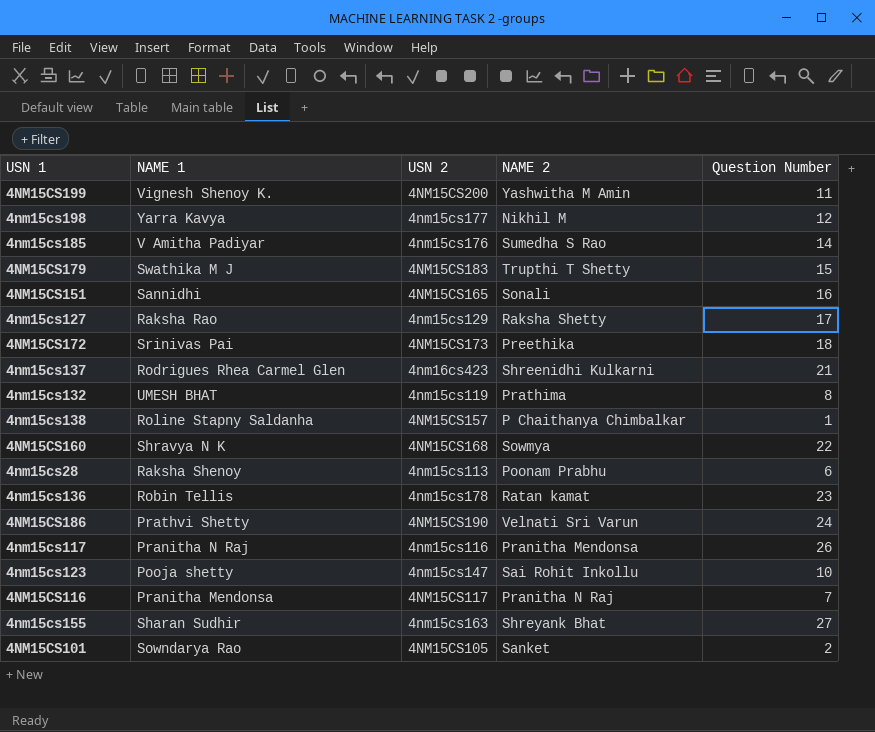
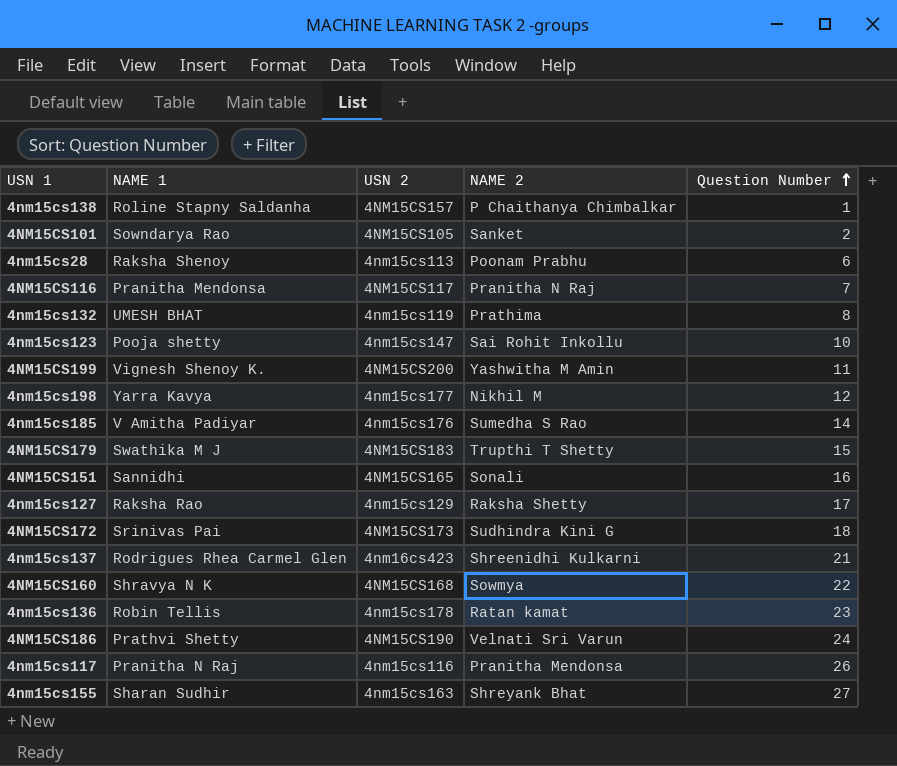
row order: none -> Question Number ascending
4NM15CS172 | NAME 2: Preethika -> Sudhindra Kini G

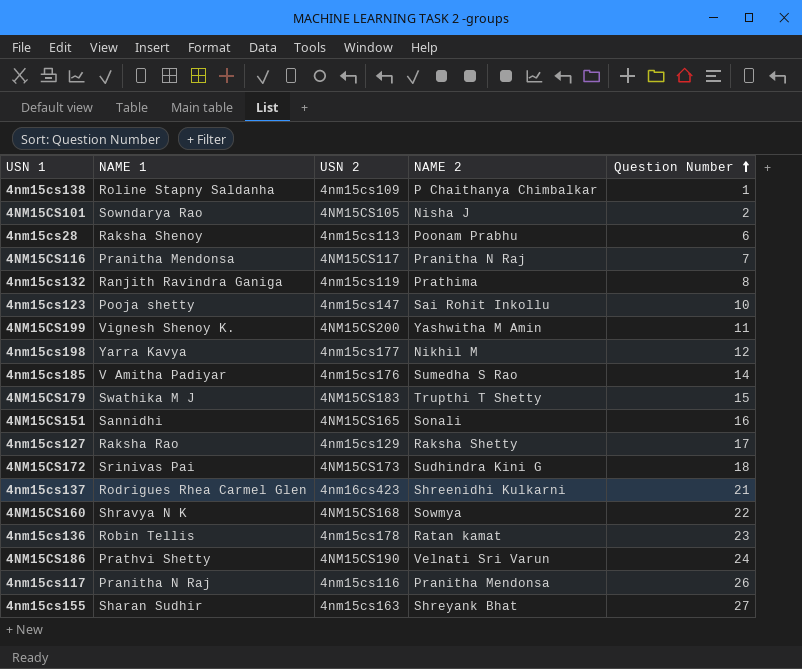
4nm15cs138 | USN 2: 4NM15CS157 -> 4nm15cs109
4NM15CS101 | NAME 2: Sanket -> Nisha J
4nm15cs132 | NAME 1: UMESH BHAT -> Ranjith Ravindra Ganiga

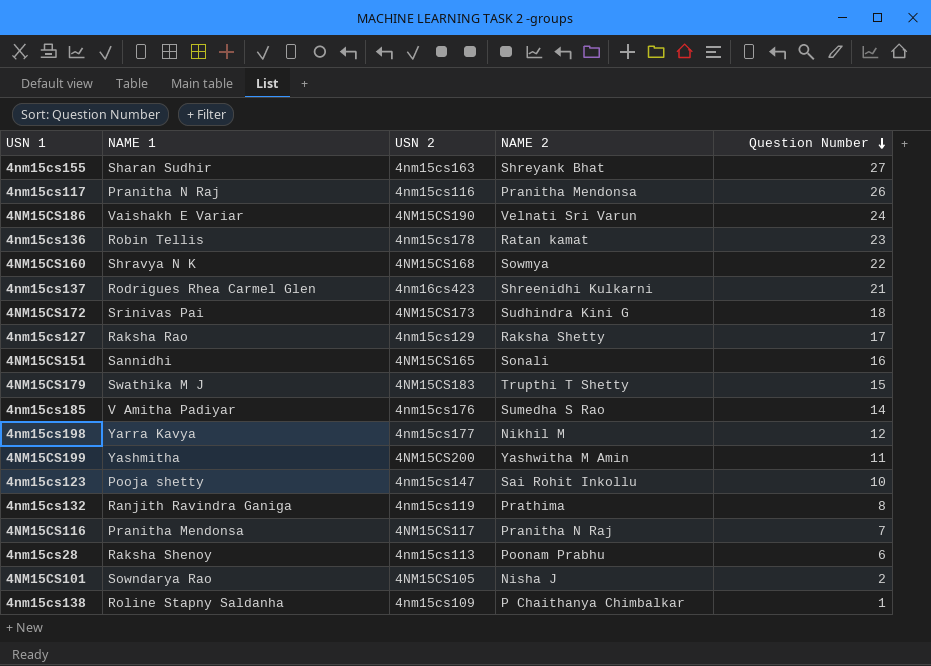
row order: Question Number ascending -> Question Number descending
4NM15CS186 | NAME 1: Prathvi Shetty -> Vaishakh E Variar
4NM15CS199 | NAME 1: Vignesh Shenoy K. -> Yashmitha

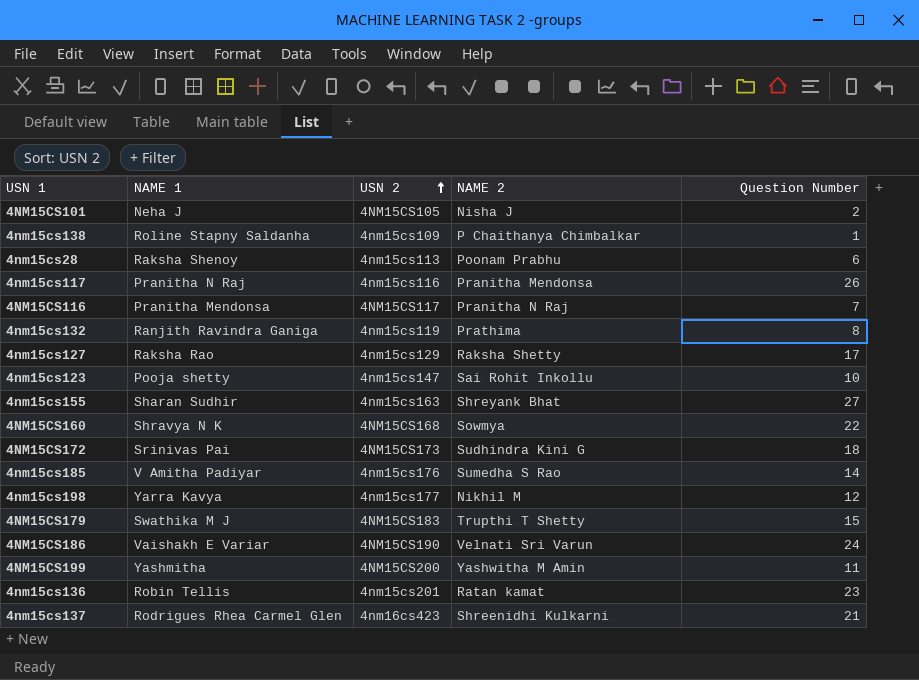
row order: Question Number descending -> USN 2 ascending
row 4NM15CS151: Sannidhi | 4NM15CS165 | Sonali | 16 -> none
4NM15CS101 | NAME 1: Sowndarya Rao -> Neha J
4nm15cs136 | USN 2: 4nm15cs178 -> 4nm15cs201

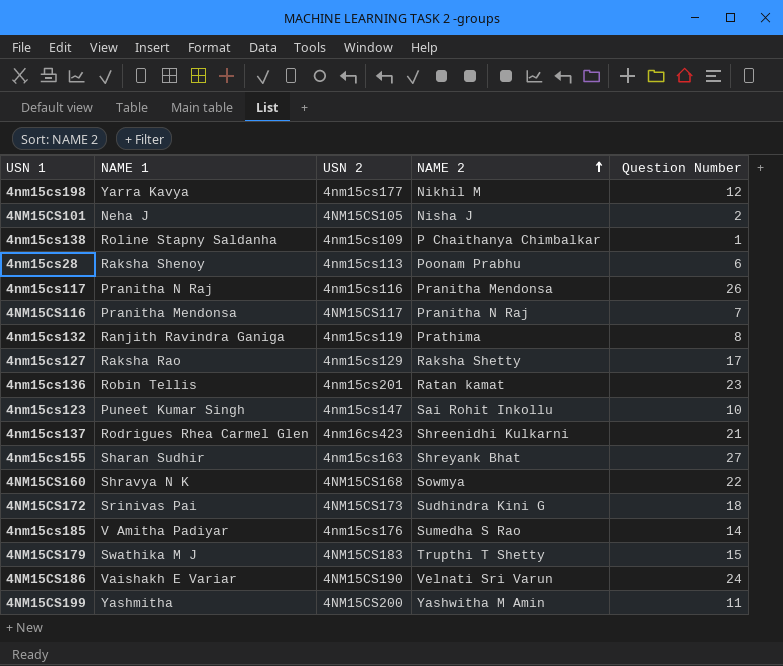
row order: USN 2 ascending -> NAME 2 ascending
4nm15cs123 | NAME 1: Pooja shetty -> Puneet Kumar Singh

